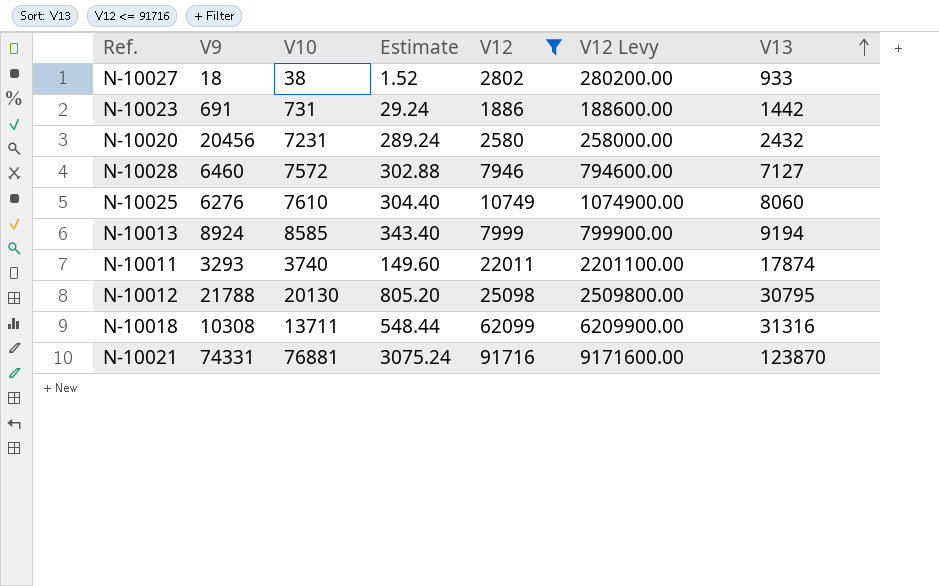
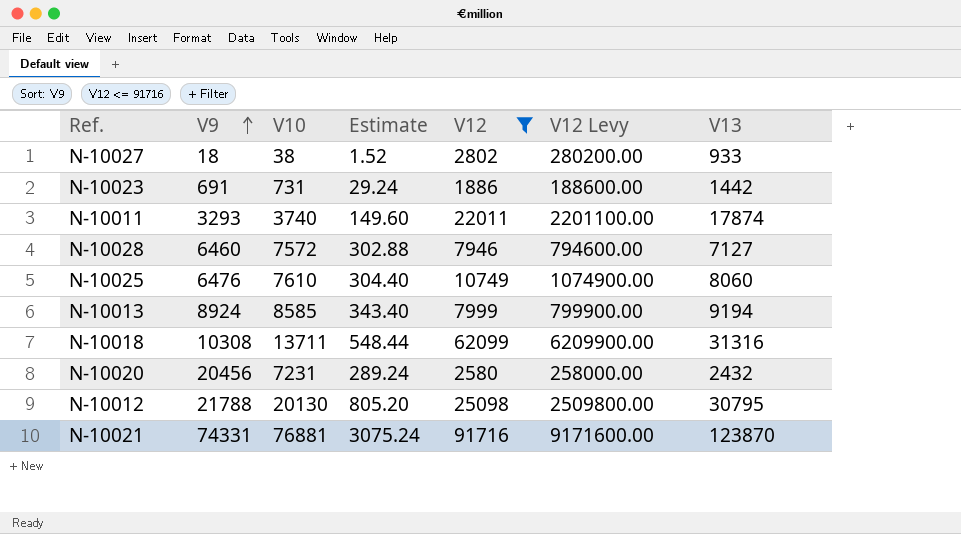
row order: V13 ascending -> V9 ascending
N-10025 | V9: 6276 -> 6476

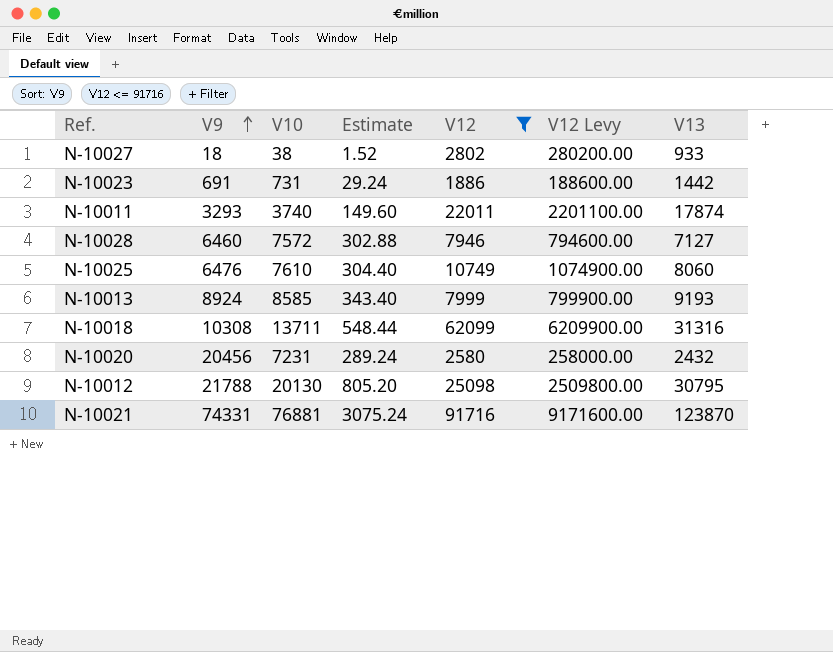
N-10013 | V13: 9194 -> 9193

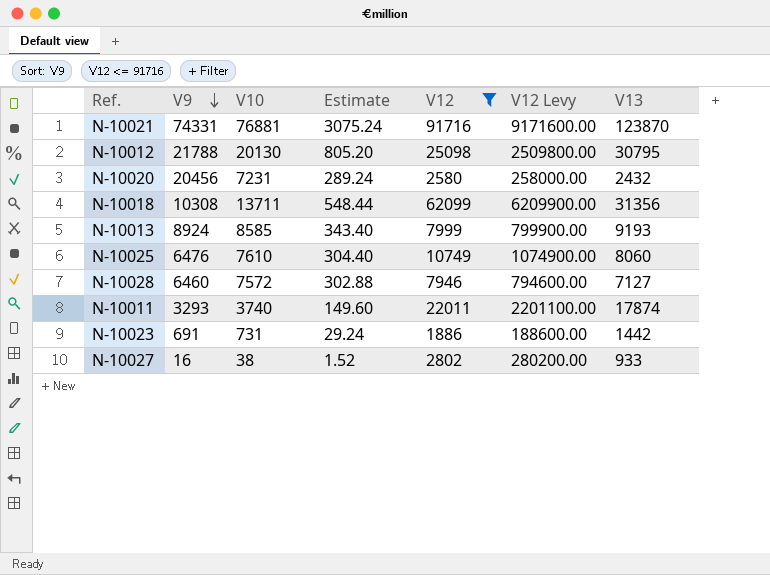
row order: V9 ascending -> V9 descending
N-10018 | V13: 31316 -> 31356
N-10027 | V9: 18 -> 16

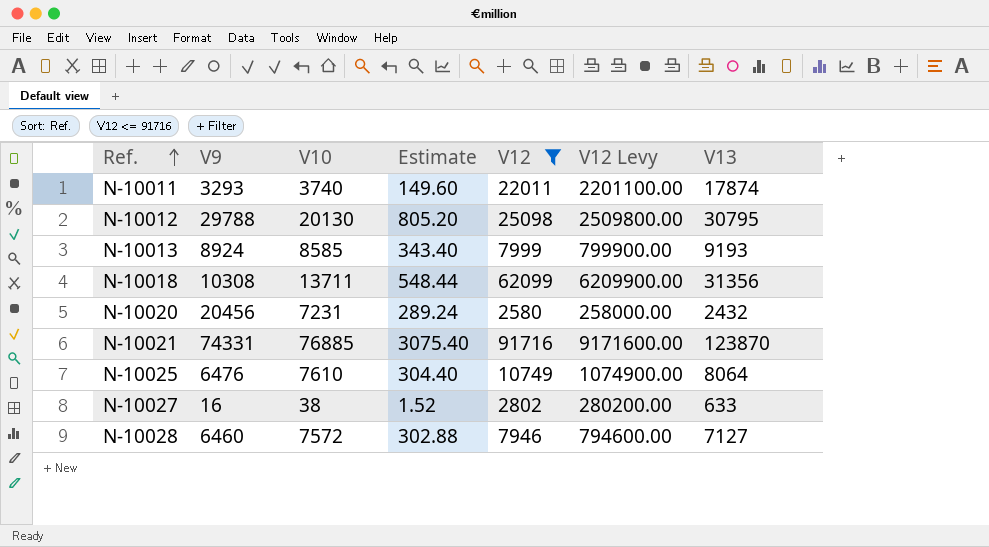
row order: V9 descending -> Ref. ascending
row N-10023: 691 | 731 | 29.24 | 1886 | 188600.00 | 1442 -> none
N-10012 | V9: 21788 -> 29788
N-10021 | V10: 76881 -> 76885
N-10021 | Estimate: 3075.24 -> 3075.40
N-10025 | V13: 8060 -> 8064
N-10027 | V13: 933 -> 633

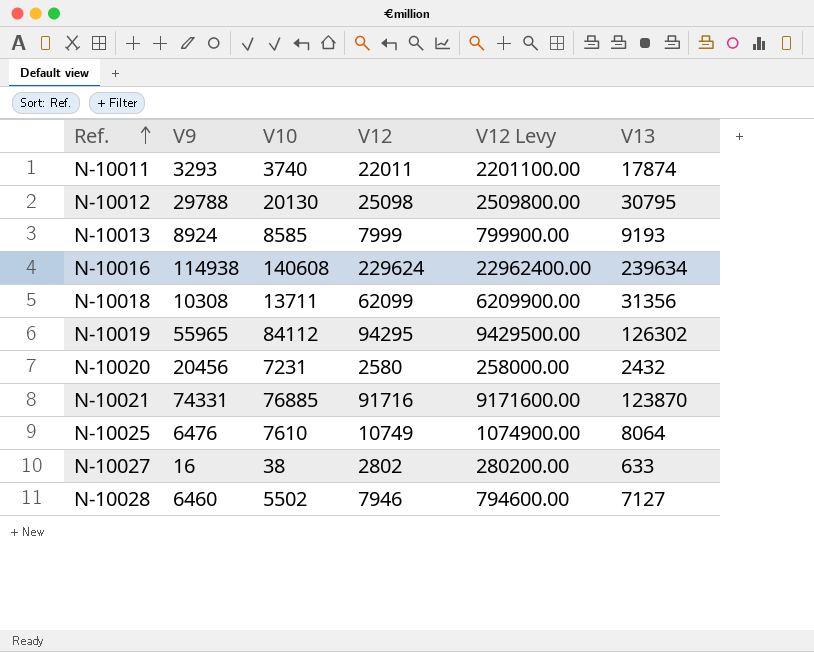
filter: V12 <= 91716 -> none
column Estimate | formula: [V10] * 0.04 -> none
N-10028 | V10: 7572 -> 5502

